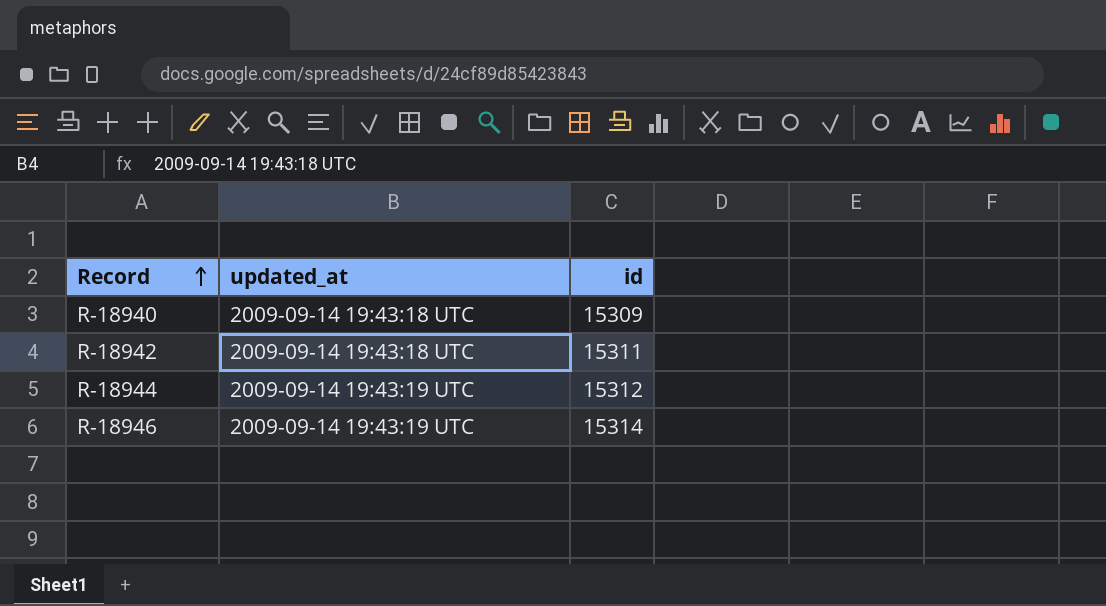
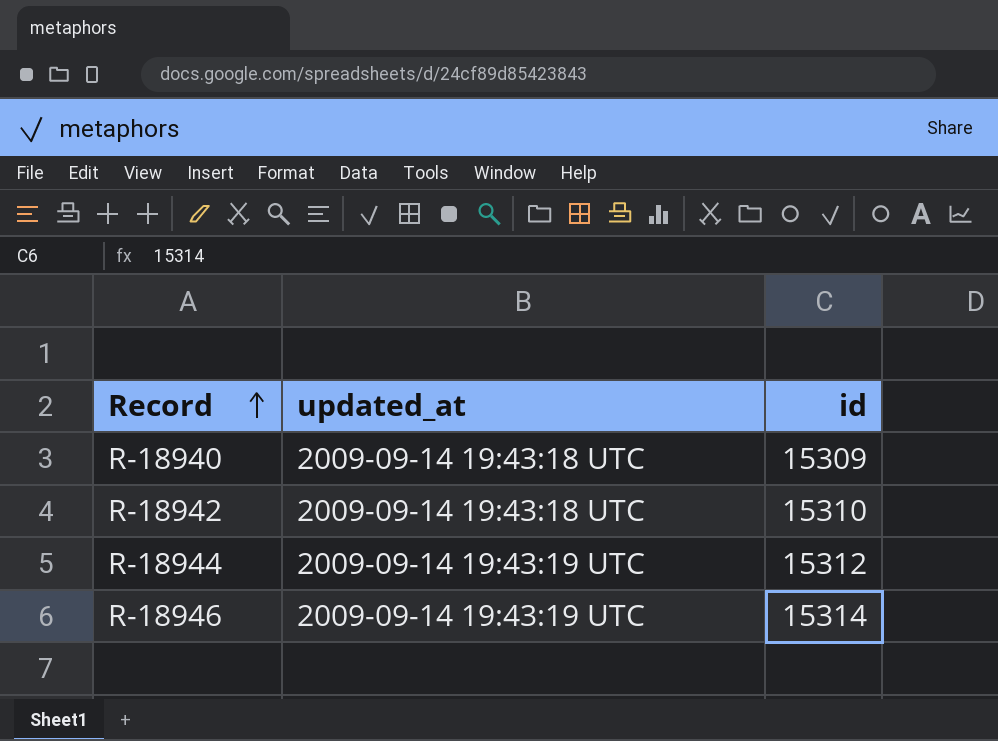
R-18942 | id: 15311 -> 15310

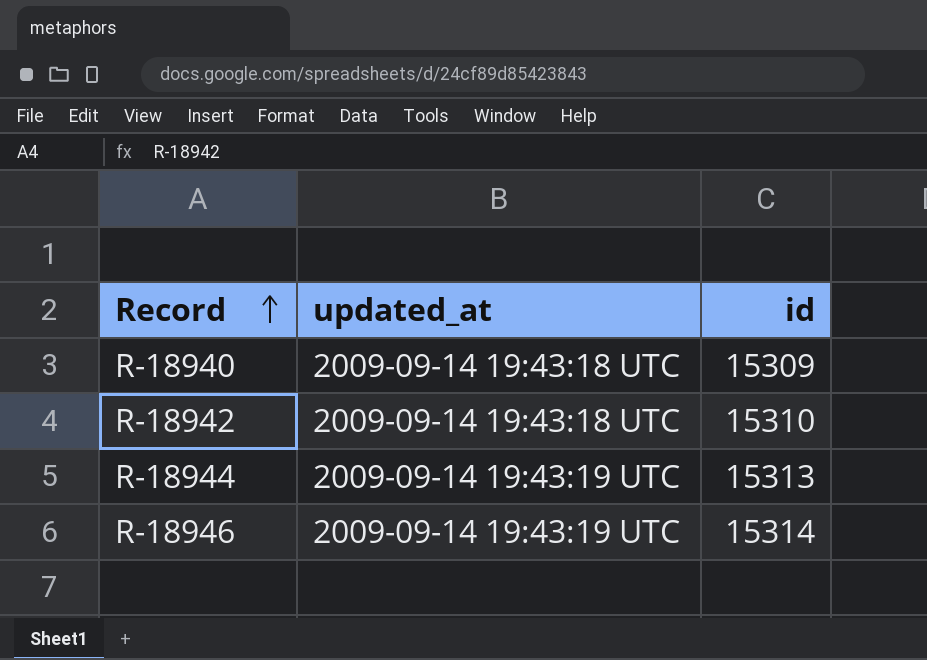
R-18944 | id: 15312 -> 15313

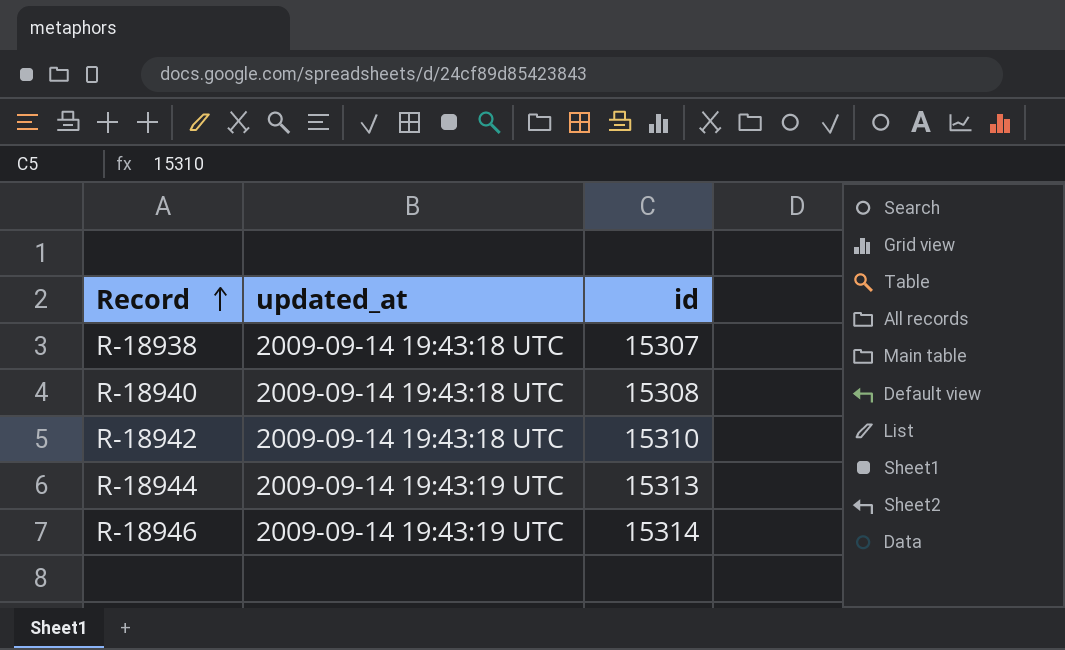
row R-18938: none -> 2009-09-14 19:43:18 UTC | 15307
R-18940 | id: 15309 -> 15308

